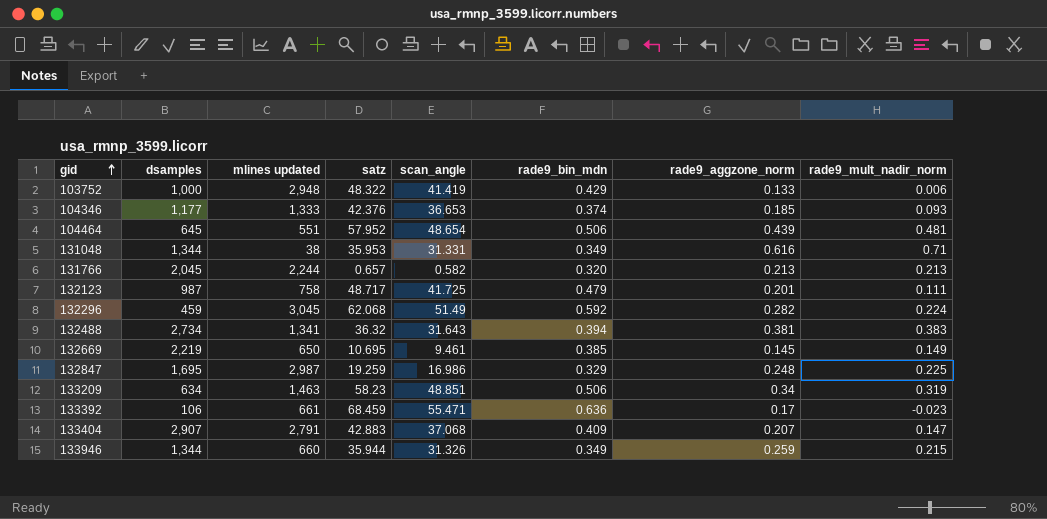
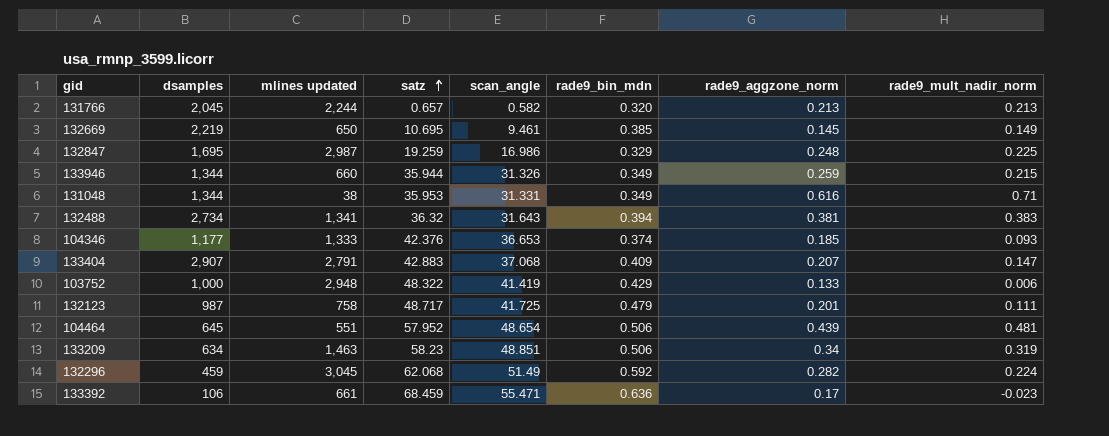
row order: gid ascending -> satz ascending

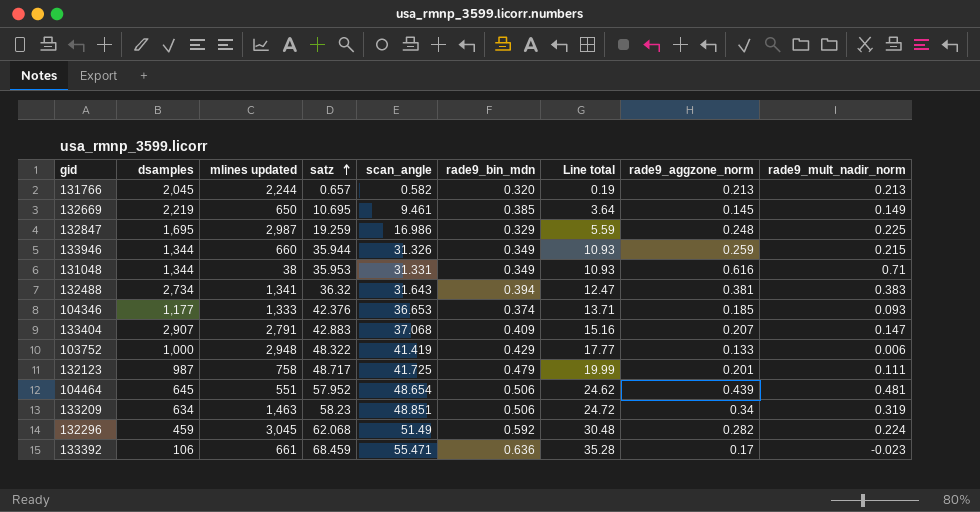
column Line total | formula: none -> [scan_angle] * [rade9_bin_mdn]

